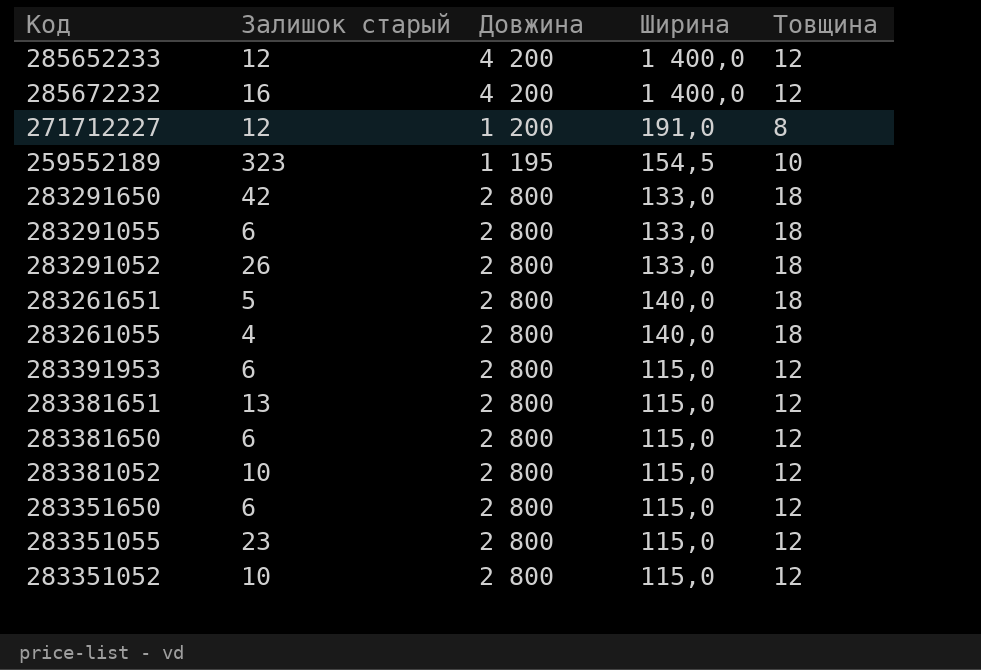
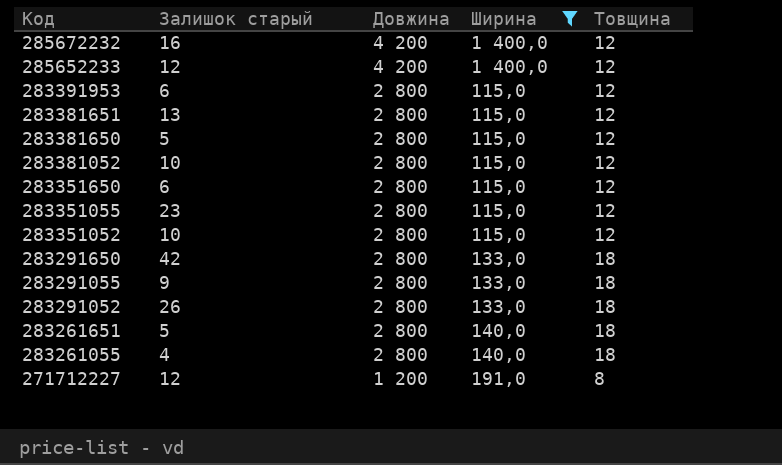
filter: none -> Ширина != 154,5
row order: none -> Код descending
283381650 | Залишок старый: 6 -> 5
283291055 | Залишок старый: 6 -> 9

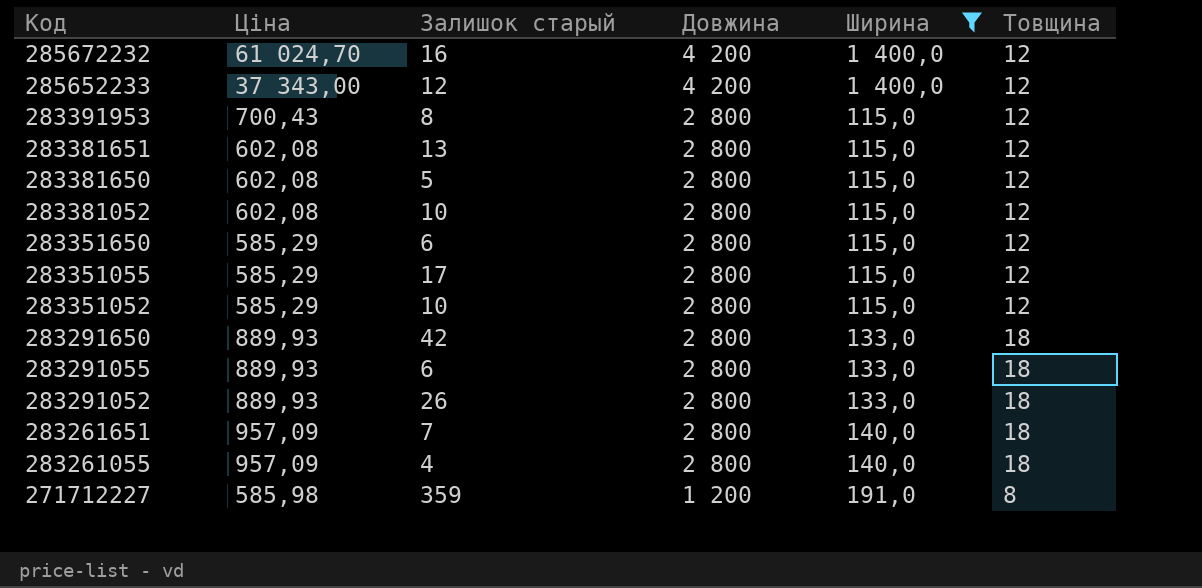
column Ціна | position: none -> 2
283391953 | Залишок старый: 6 -> 8
283351055 | Залишок старый: 23 -> 17
283291055 | Залишок старый: 9 -> 6
283261651 | Залишок старый: 5 -> 7
271712227 | Залишок старый: 12 -> 359

